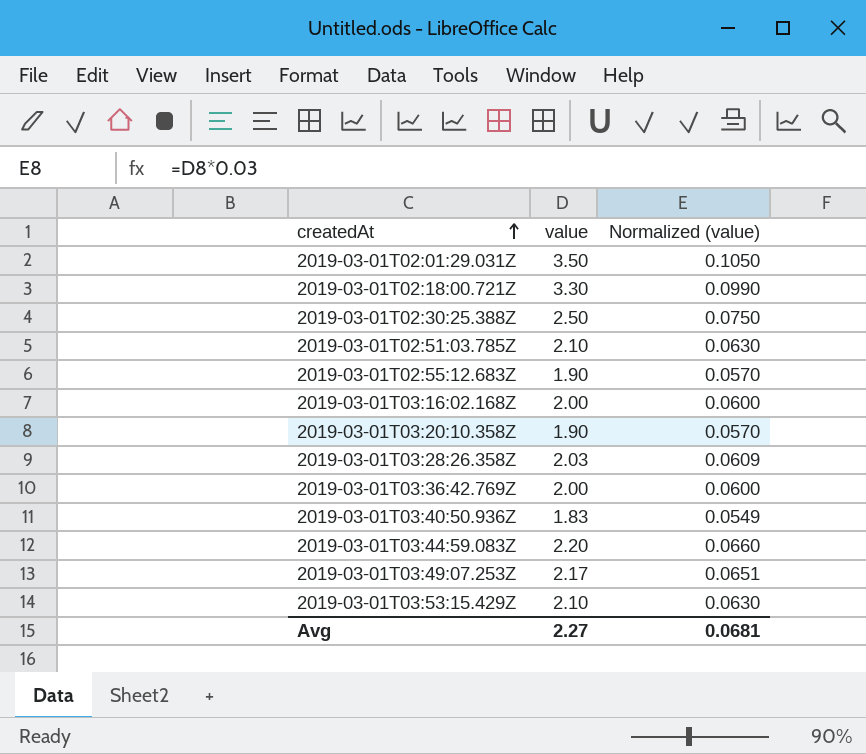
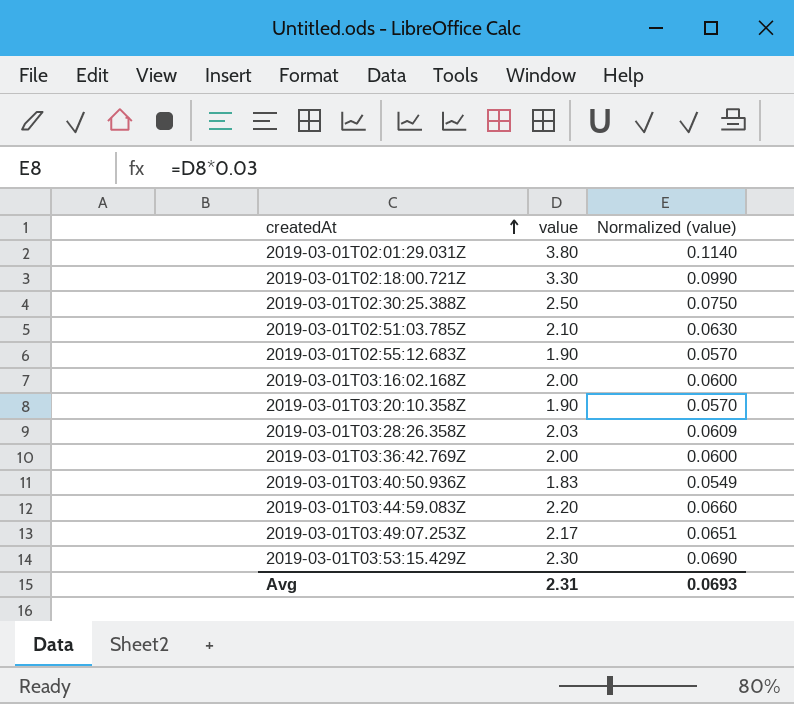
2019-03-01T02:01:29.031Z | value: 3.50 -> 3.80
2019-03-01T02:01:29.031Z | Normalized (value): 0.1050 -> 0.1140
2019-03-01T03:53:15.429Z | value: 2.10 -> 2.30
2019-03-01T03:53:15.429Z | Normalized (value): 0.0630 -> 0.0690
Avg | value: 2.27 -> 2.31
Avg | Normalized (value): 0.0681 -> 0.0693

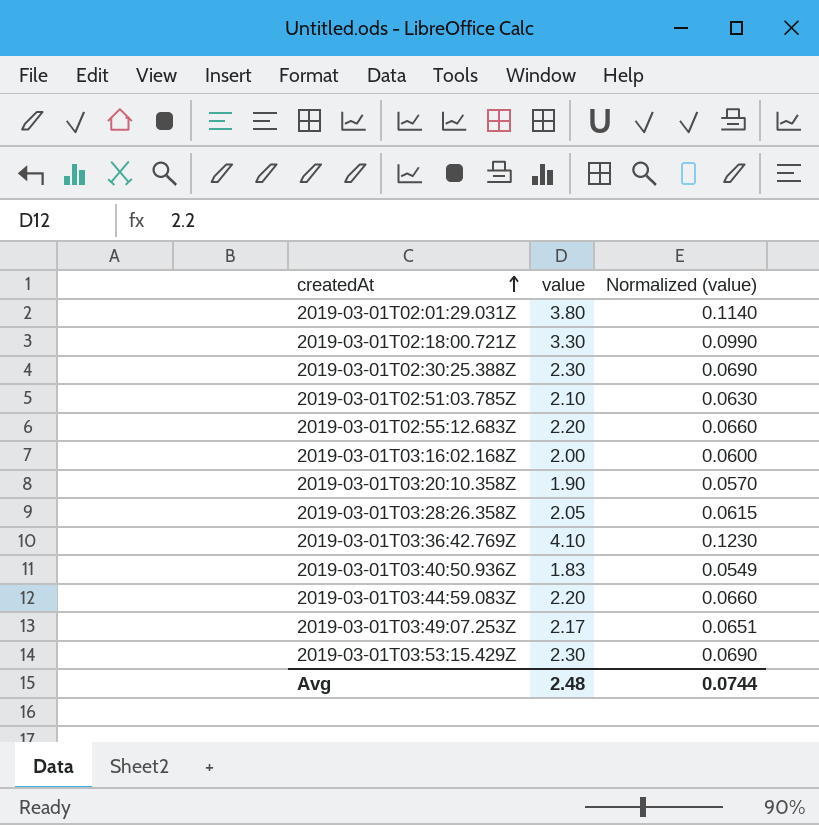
2019-03-01T02:30:25.388Z | value: 2.50 -> 2.30
2019-03-01T02:30:25.388Z | Normalized (value): 0.0750 -> 0.0690
2019-03-01T02:55:12.683Z | value: 1.90 -> 2.20
2019-03-01T02:55:12.683Z | Normalized (value): 0.0570 -> 0.0660
2019-03-01T03:28:26.358Z | value: 2.03 -> 2.05
2019-03-01T03:28:26.358Z | Normalized (value): 0.0609 -> 0.0615
2019-03-01T03:36:42.769Z | value: 2.00 -> 4.10
2019-03-01T03:36:42.769Z | Normalized (value): 0.0600 -> 0.1230
Avg | value: 2.31 -> 2.48
Avg | Normalized (value): 0.0693 -> 0.0744

